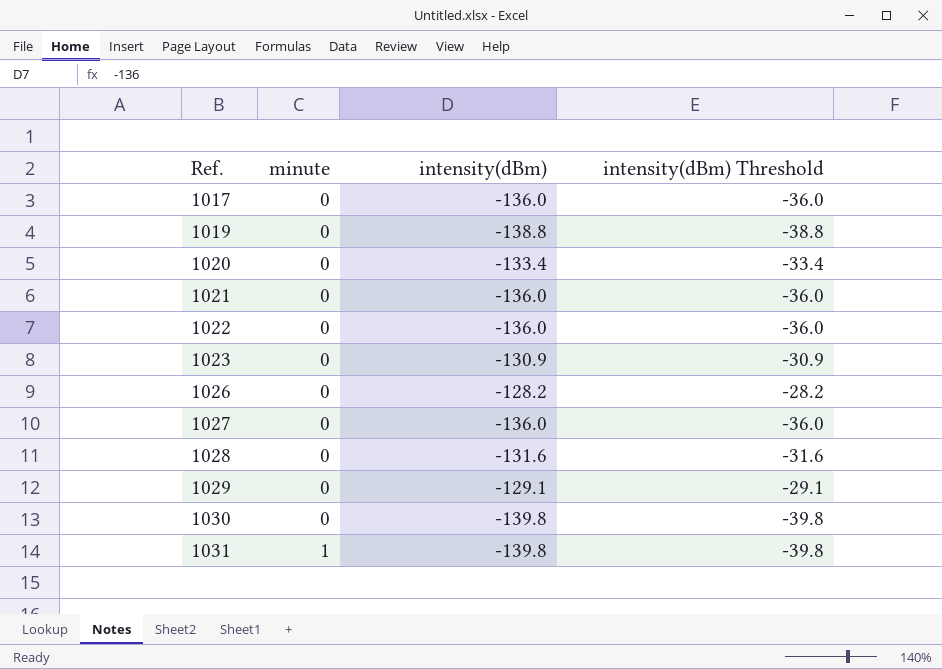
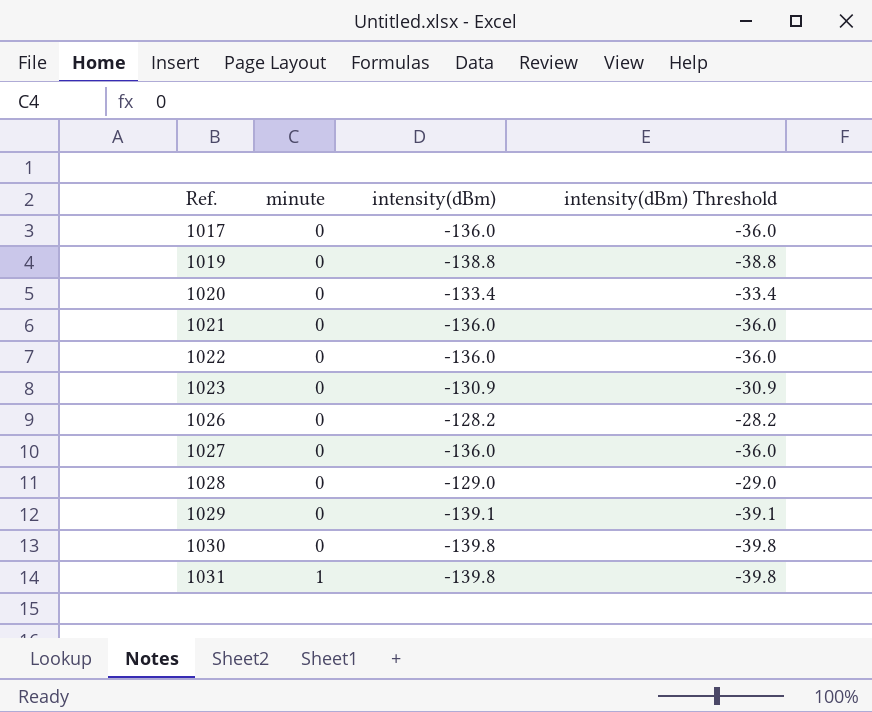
1028 | intensity(dBm): -131.6 -> -129.0
1028 | intensity(dBm) Threshold: -31.6 -> -29.0
1029 | intensity(dBm): -129.1 -> -139.1
1029 | intensity(dBm) Threshold: -29.1 -> -39.1

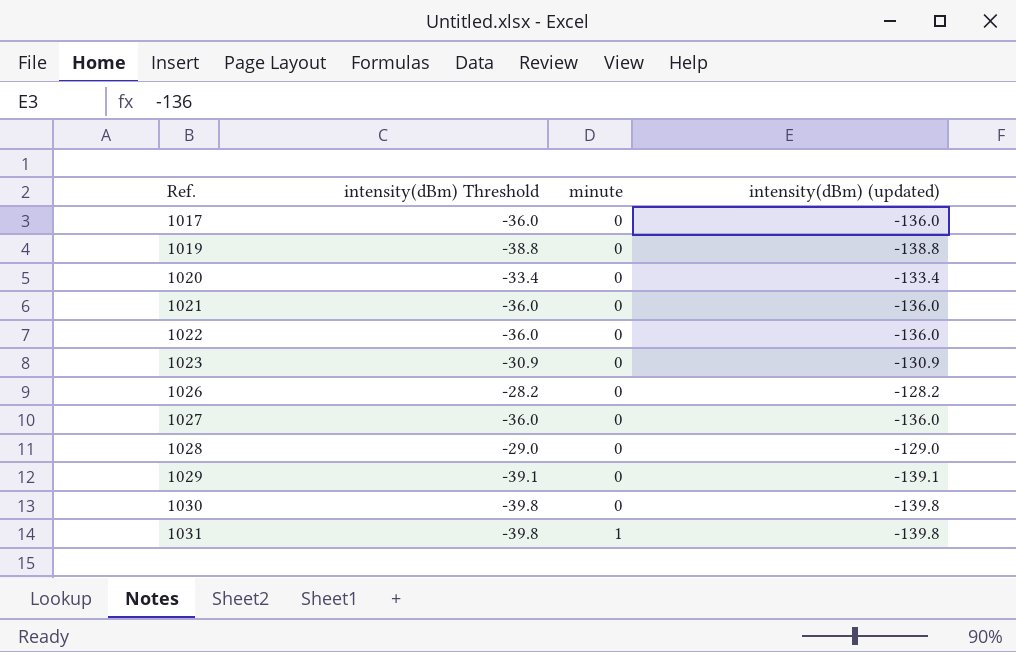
column intensity(dBm) Threshold | position: 4 -> 2
column name: intensity(dBm) -> intensity(dBm) (updated)

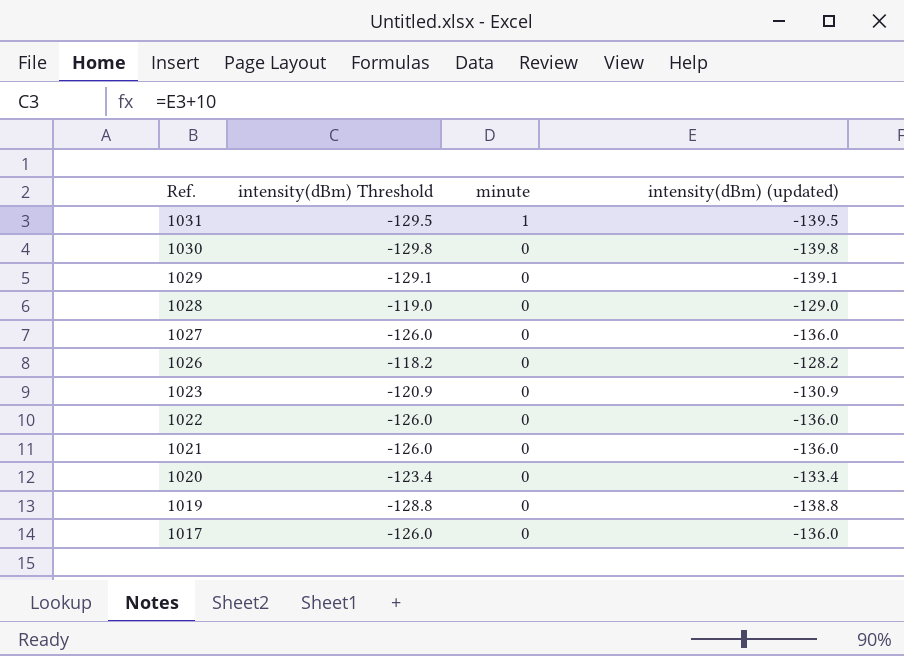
row order: Ref. ascending -> Ref. descending
column intensity(dBm) Threshold | formula: [intensity(dBm) (updated)] + 100 -> [intensity(dBm) (updated)] + 10
1031 | intensity(dBm) (updated): -139.8 -> -139.5

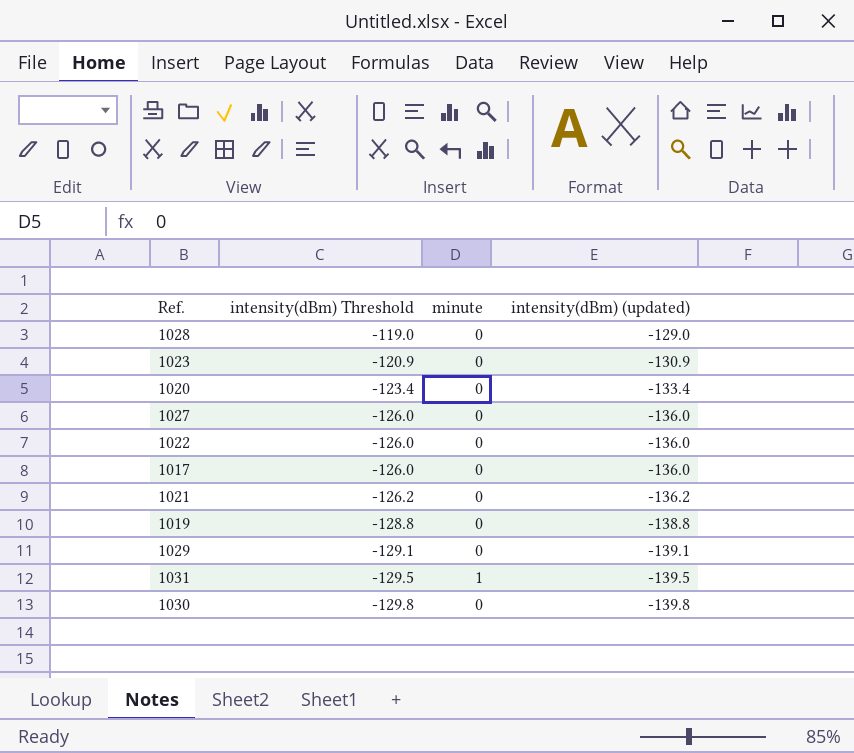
row order: Ref. descending -> intensity(dBm) Threshold descending
row 1026: -118.2 | 0 | -128.2 -> none
1021 | intensity(dBm) Threshold: -126.0 -> -126.2
1021 | intensity(dBm) (updated): -136.0 -> -136.2

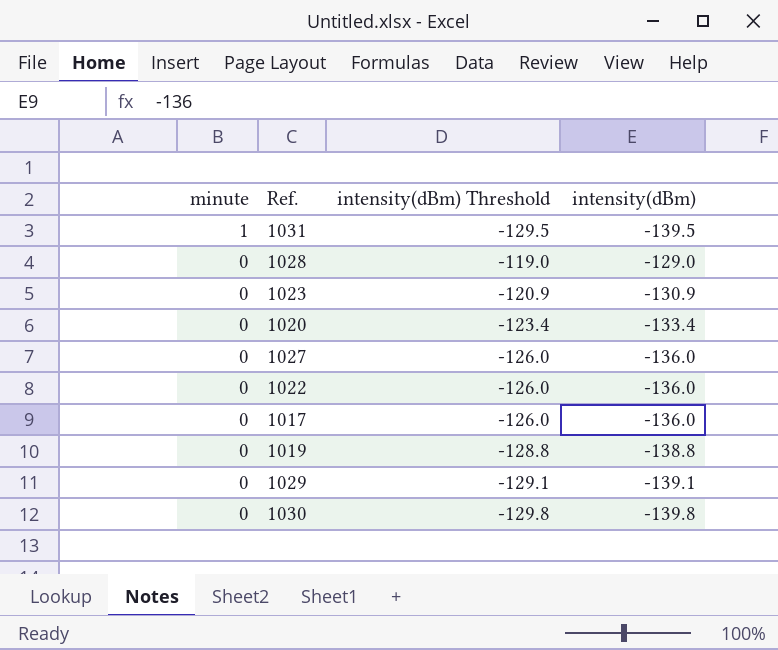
row order: intensity(dBm) Threshold descending -> minute descending
column minute | position: 3 -> 1
column name: intensity(dBm) (updated) -> intensity(dBm)
row 1021: -126.2 | 0 | -136.2 -> none

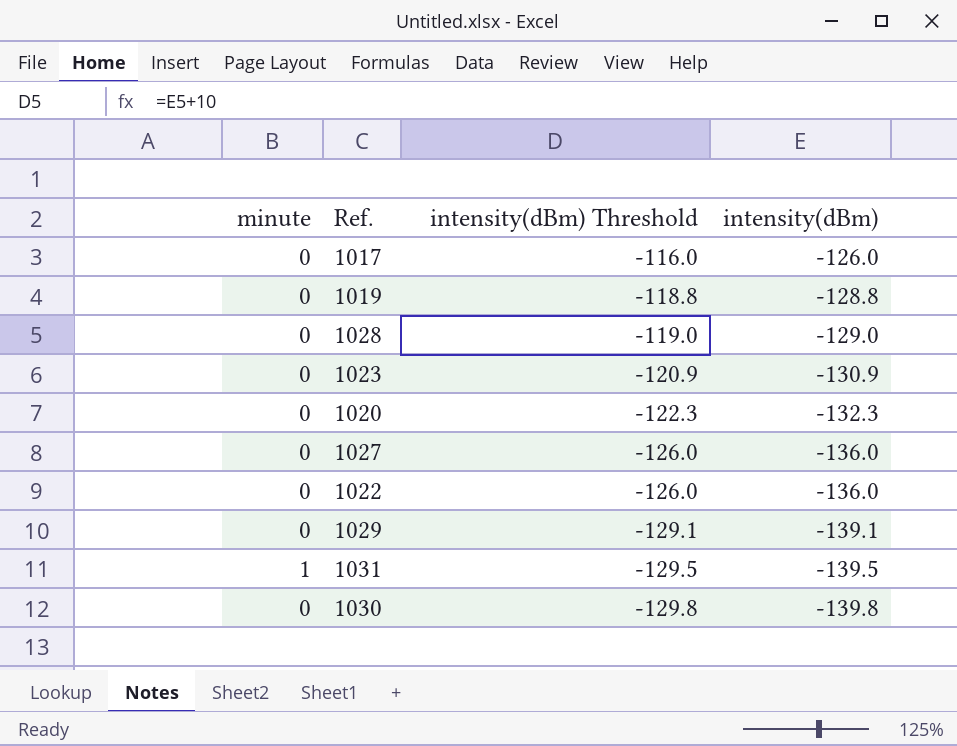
row order: minute descending -> intensity(dBm) Threshold descending
1017 | intensity(dBm) Threshold: -126.0 -> -116.0
1017 | intensity(dBm): -136.0 -> -126.0
1019 | intensity(dBm) Threshold: -128.8 -> -118.8
1019 | intensity(dBm): -138.8 -> -128.8
1020 | intensity(dBm) Threshold: -123.4 -> -122.3
1020 | intensity(dBm): -133.4 -> -132.3

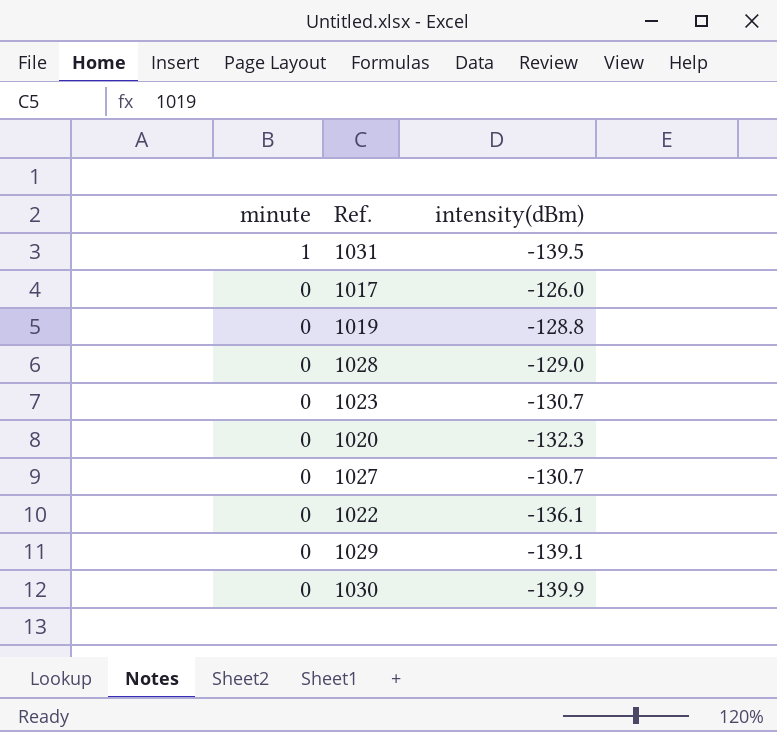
row order: intensity(dBm) Threshold descending -> minute descending
column intensity(dBm) Threshold | formula: [intensity(dBm)] + 10 -> none
1023 | intensity(dBm): -130.9 -> -130.7
1027 | intensity(dBm): -136.0 -> -130.7
1022 | intensity(dBm): -136.0 -> -136.1
1030 | intensity(dBm): -139.8 -> -139.9

